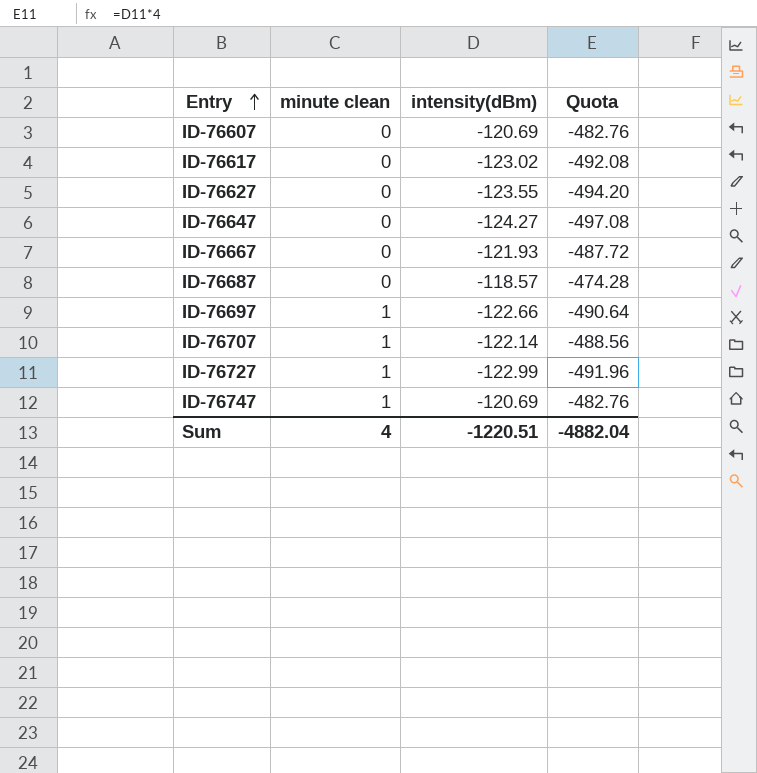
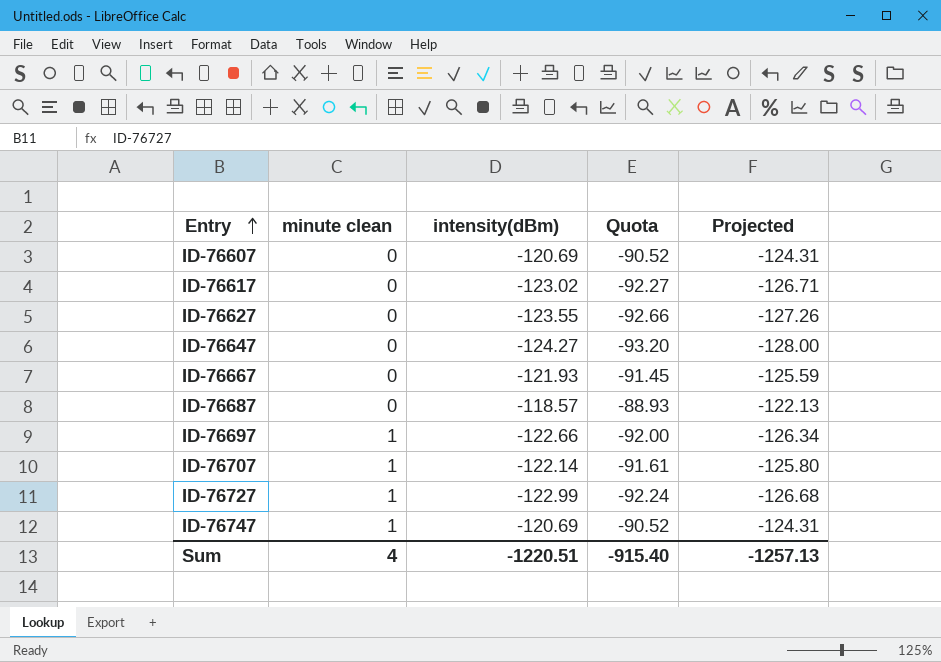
column Quota | formula: [intensity(dBm)] * 4 -> [intensity(dBm)] * 0.75
column Projected | formula: none -> [intensity(dBm)] * 1.03
Sum | Quota: -4882.04 -> -915.40

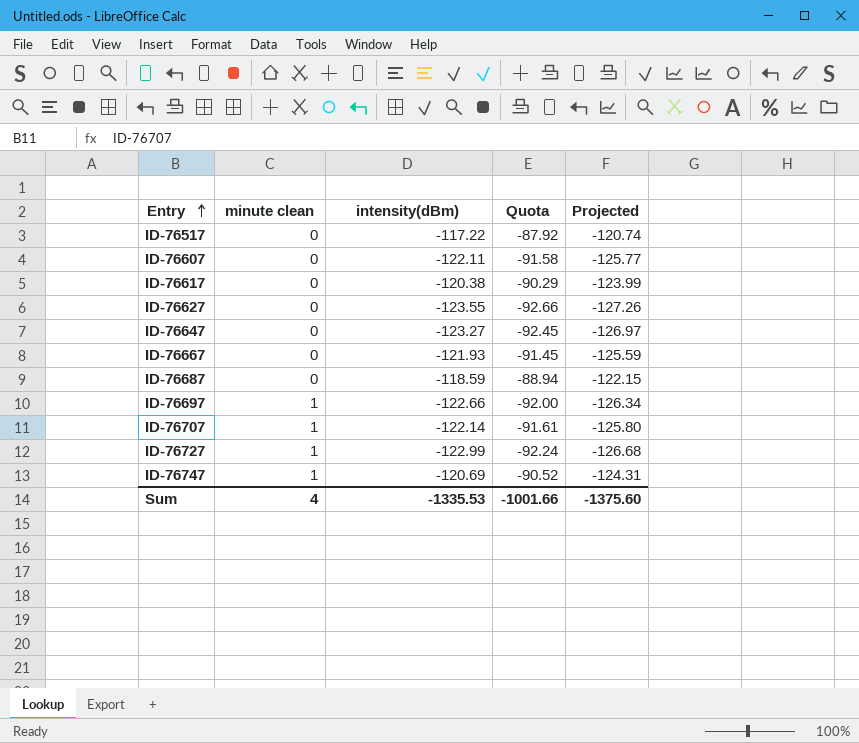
row ID-76517: none -> 0 | -117.22 | -87.92 | -120.74
ID-76607 | intensity(dBm): -120.69 -> -122.11
ID-76607 | Quota: -90.52 -> -91.58
ID-76607 | Projected: -124.31 -> -125.77
ID-76617 | intensity(dBm): -123.02 -> -120.38
ID-76617 | Quota: -92.27 -> -90.29
ID-76617 | Projected: -126.71 -> -123.99
ID-76647 | intensity(dBm): -124.27 -> -123.27
ID-76647 | Quota: -93.20 -> -92.45
ID-76647 | Projected: -128.00 -> -126.97
ID-76687 | intensity(dBm): -118.57 -> -118.59
ID-76687 | Quota: -88.93 -> -88.94
ID-76687 | Projected: -122.13 -> -122.15
Sum | intensity(dBm): -1220.51 -> -1335.53
Sum | Quota: -915.40 -> -1001.66
Sum | Projected: -1257.13 -> -1375.60

